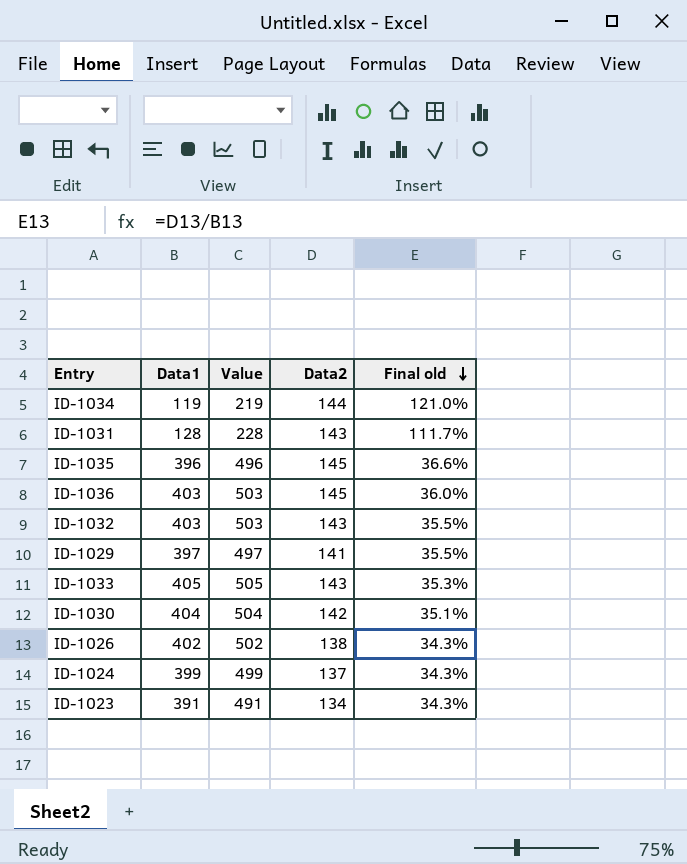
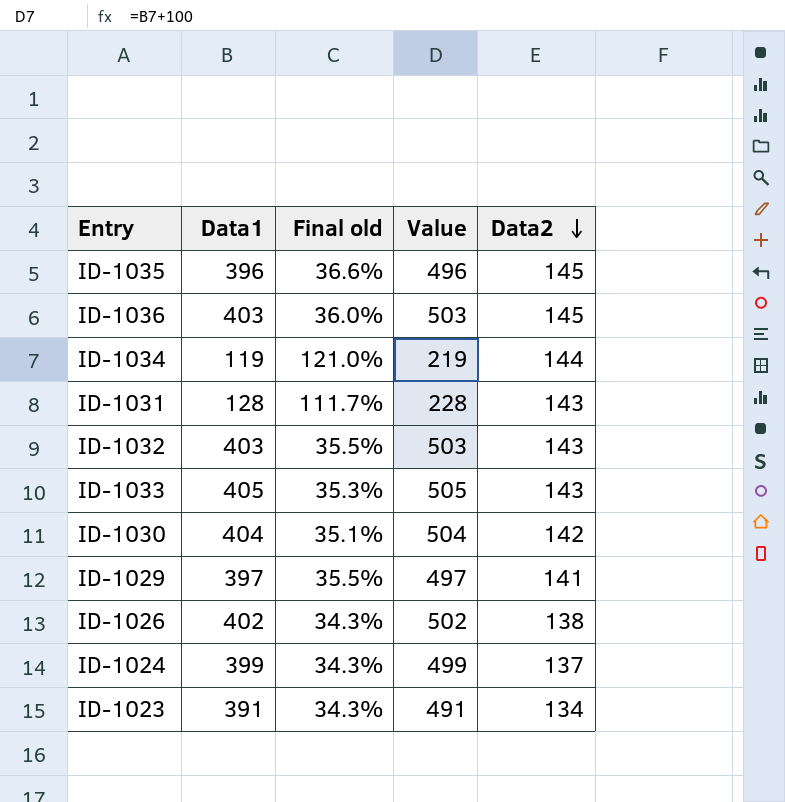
row order: Final old descending -> Data2 descending
column Final old | position: 5 -> 3

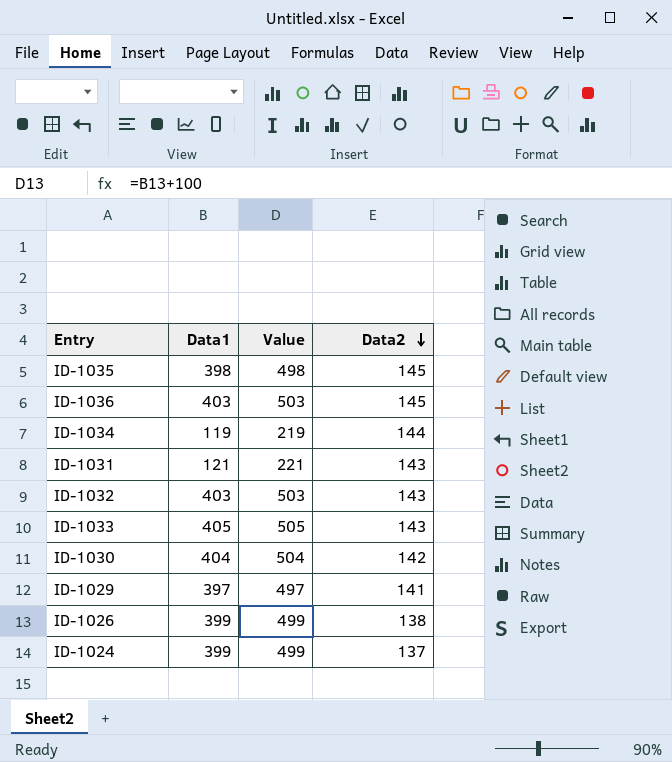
column Final old | formula: [Data2] / [Data1] -> none
row ID-1023: 391 | 34.3% | 491 | 134 -> none
ID-1035 | Data1: 396 -> 398
ID-1035 | Value: 496 -> 498
ID-1031 | Data1: 128 -> 121
ID-1031 | Value: 228 -> 221
ID-1026 | Data1: 402 -> 399
ID-1026 | Value: 502 -> 499

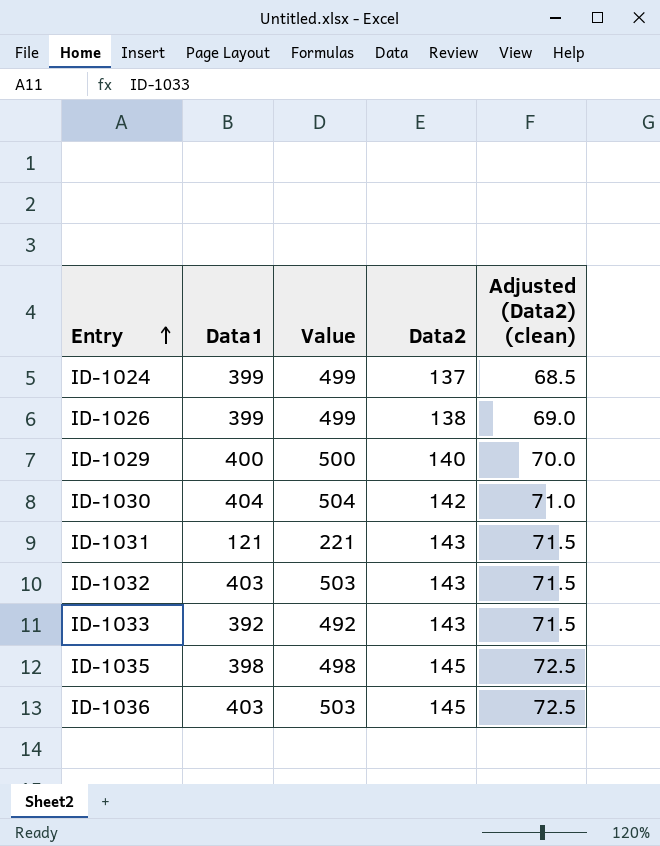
row order: Data2 descending -> Entry ascending
column Adjusted (Data2) (clean) | formula: none -> [Data2] * 0.5
row ID-1034: 119 | 219 | 144 -> none
ID-1029 | Data1: 397 -> 400
ID-1029 | Value: 497 -> 500
ID-1029 | Data2: 141 -> 140
ID-1033 | Data1: 405 -> 392
ID-1033 | Value: 505 -> 492

